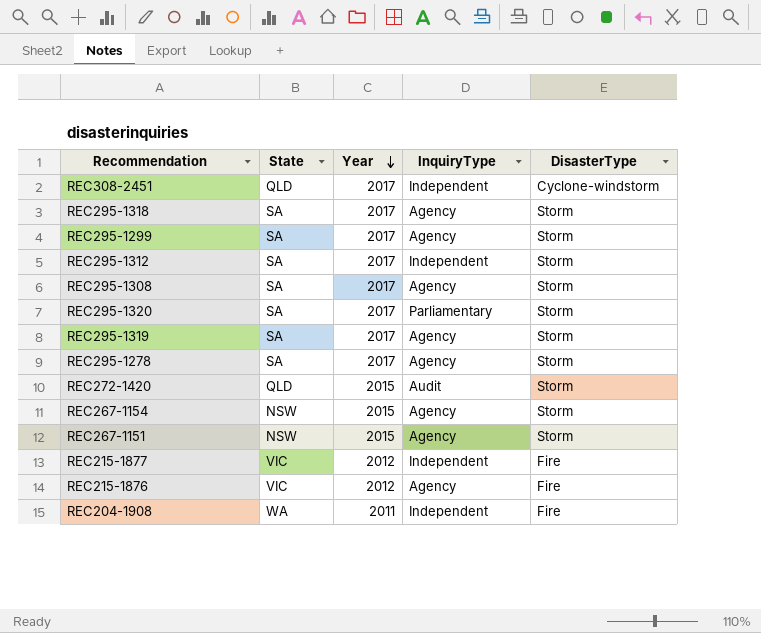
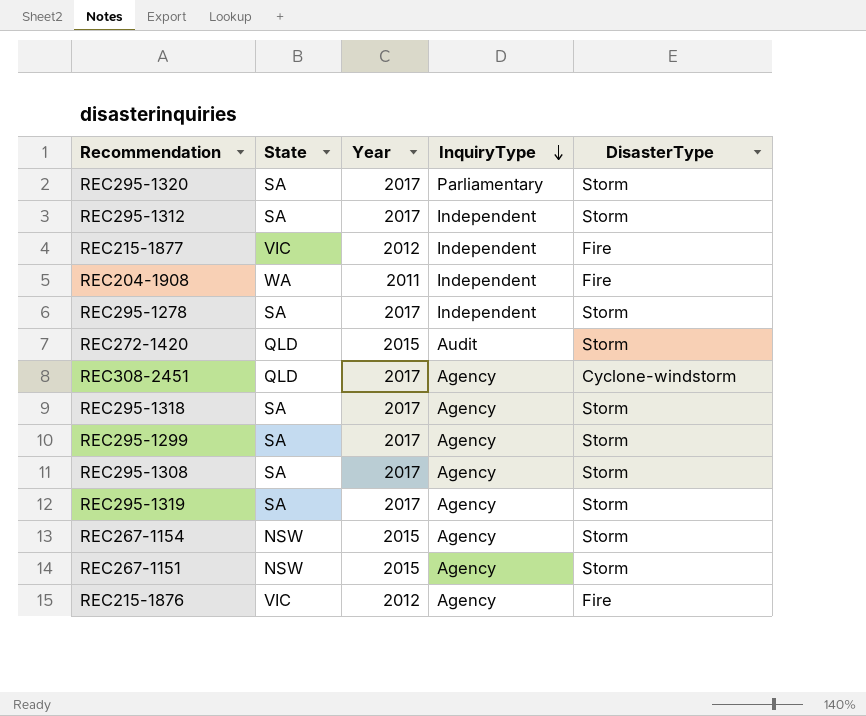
row order: Year descending -> InquiryType descending
REC295-1278 | InquiryType: Agency -> Independent
REC308-2451 | InquiryType: Independent -> Agency

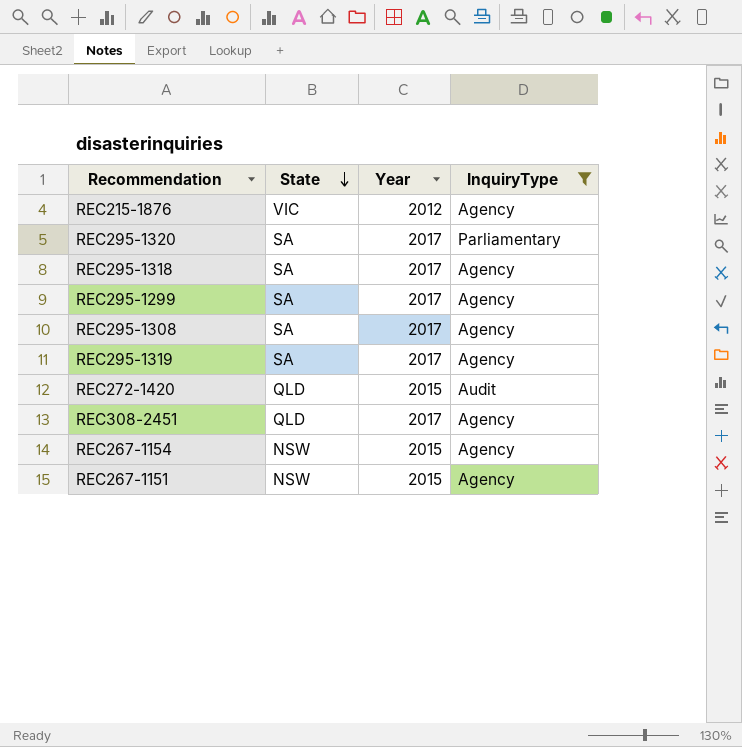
filter: none -> InquiryType != Independent
row order: InquiryType descending -> State descending
column DisasterType | position: 5 -> none

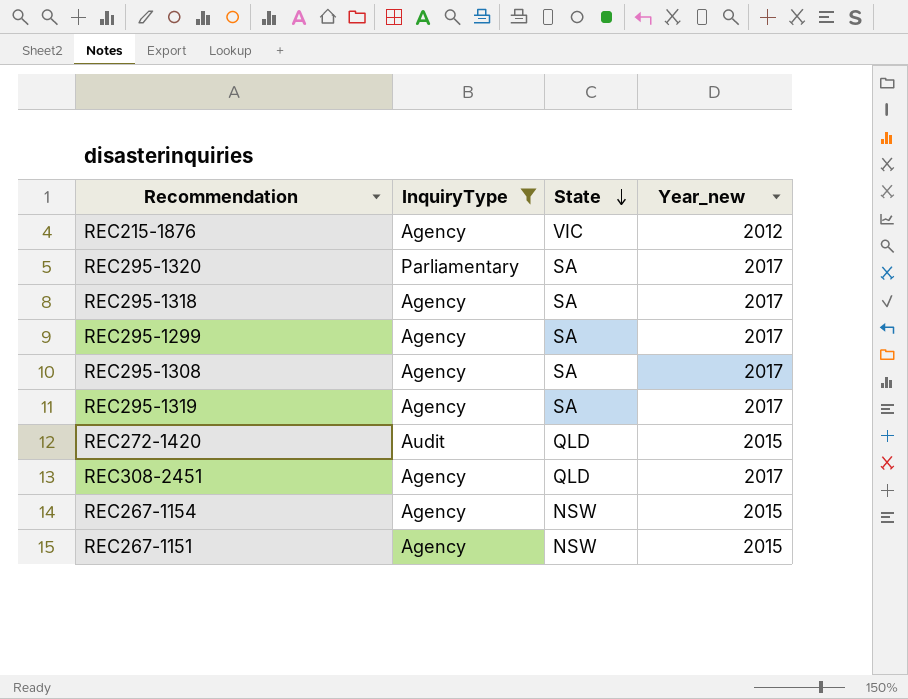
column InquiryType | position: 4 -> 2
column name: Year -> Year_new

